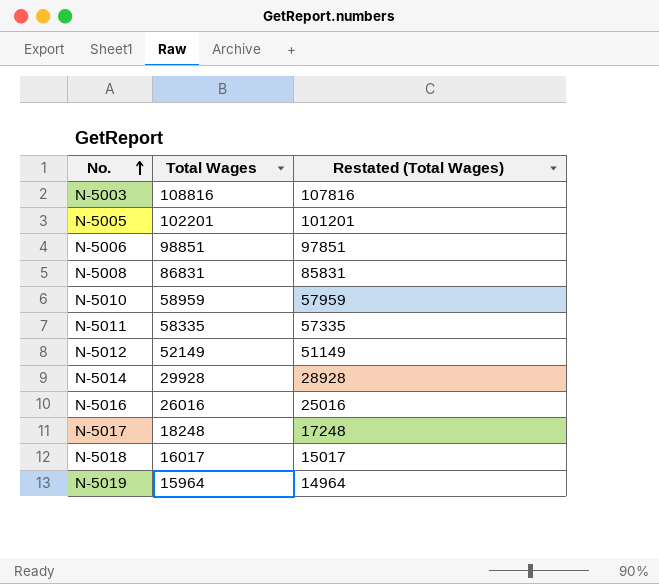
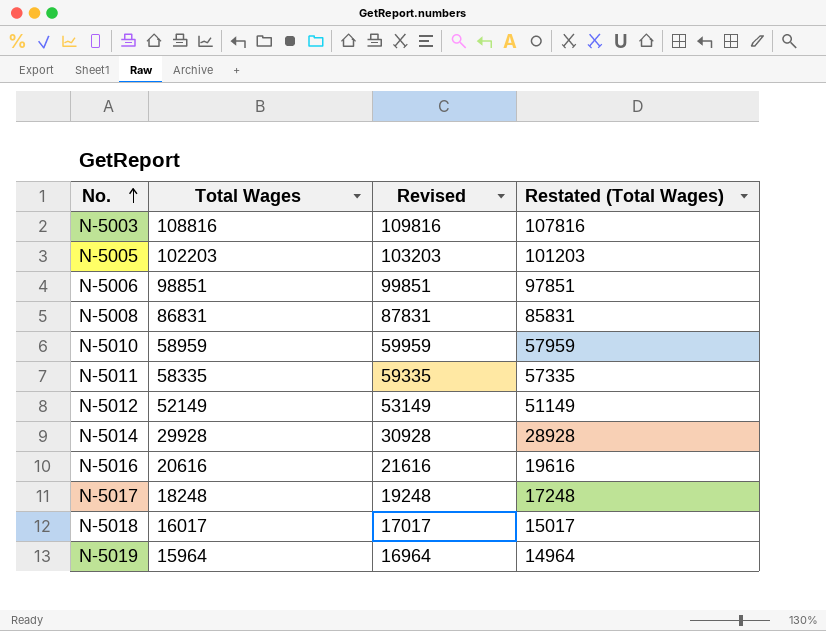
column Revised | formula: none -> [Total Wages] + 1000
N-5005 | Total Wages: 102201 -> 102203
N-5005 | Restated (Total Wages): 101201 -> 101203
N-5016 | Total Wages: 26016 -> 20616
N-5016 | Restated (Total Wages): 25016 -> 19616

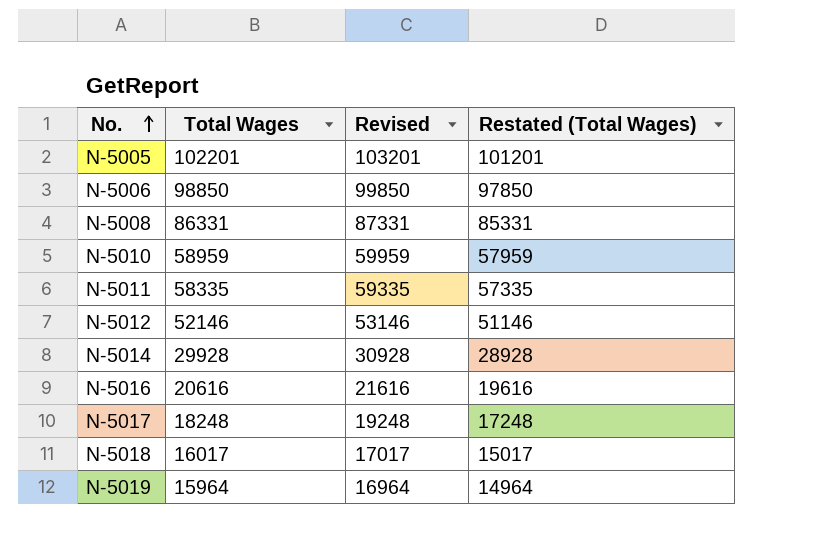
row N-5003: 108816 | 109816 | 107816 -> none
N-5005 | Total Wages: 102203 -> 102201
N-5005 | Revised: 103203 -> 103201
N-5005 | Restated (Total Wages): 101203 -> 101201
N-5006 | Total Wages: 98851 -> 98850
N-5006 | Revised: 99851 -> 99850
N-5006 | Restated (Total Wages): 97851 -> 97850
N-5008 | Total Wages: 86831 -> 86331
N-5008 | Revised: 87831 -> 87331
N-5008 | Restated (Total Wages): 85831 -> 85331
N-5012 | Total Wages: 52149 -> 52146
N-5012 | Revised: 53149 -> 53146
N-5012 | Restated (Total Wages): 51149 -> 51146

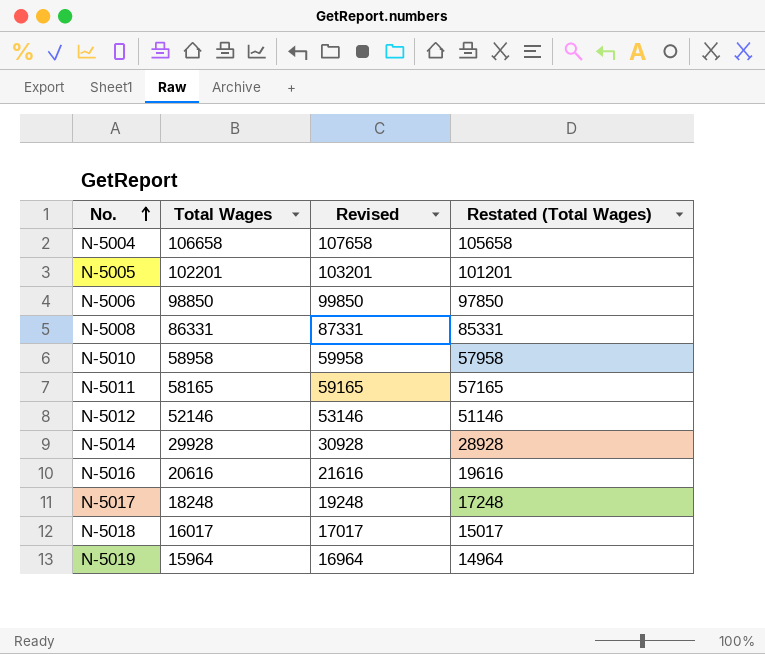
row N-5004: none -> 106658 | 107658 | 105658
N-5010 | Total Wages: 58959 -> 58958
N-5010 | Revised: 59959 -> 59958
N-5010 | Restated (Total Wages): 57959 -> 57958
N-5011 | Total Wages: 58335 -> 58165
N-5011 | Revised: 59335 -> 59165
N-5011 | Restated (Total Wages): 57335 -> 57165

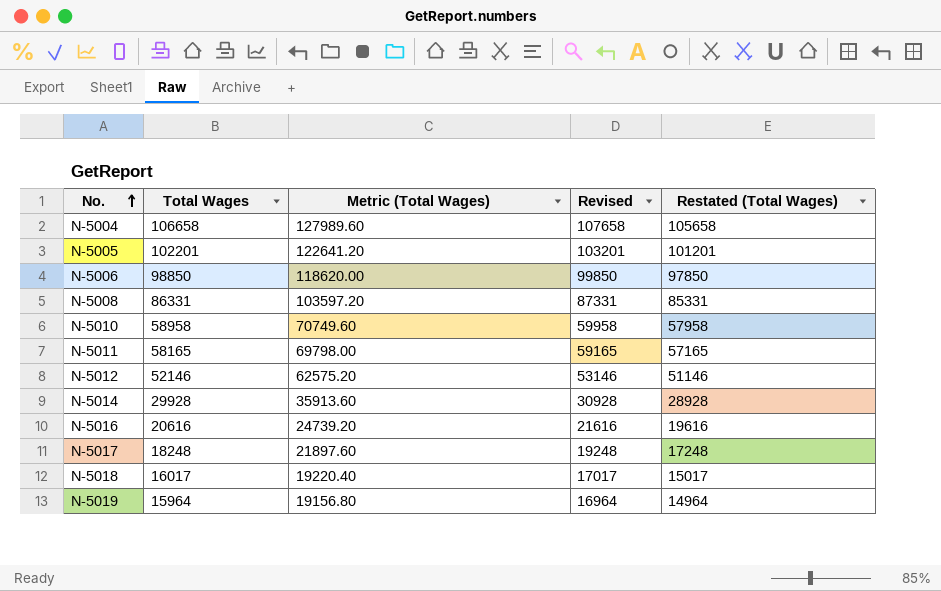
column Metric (Total Wages) | formula: none -> [Total Wages] * 1.2

